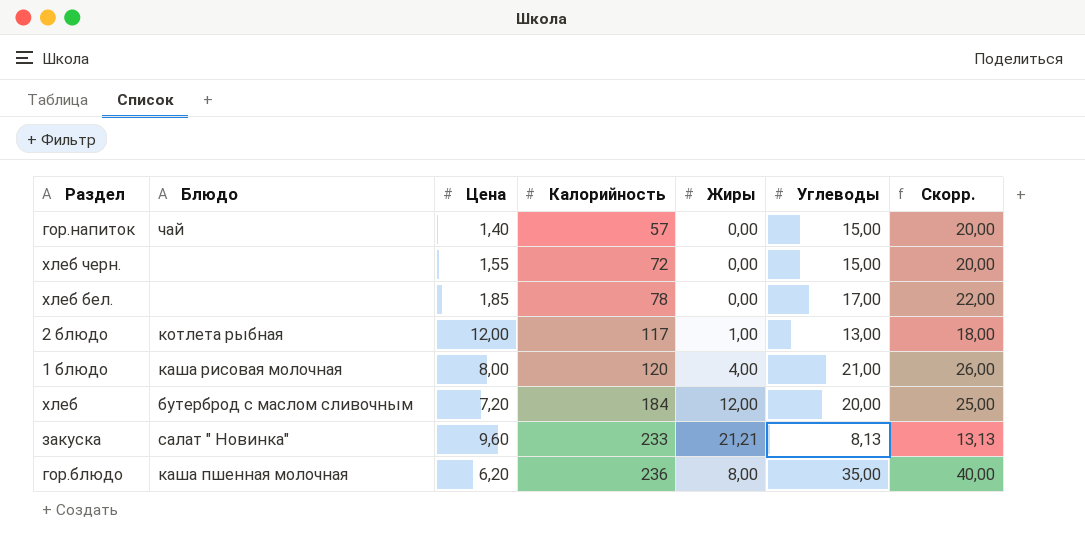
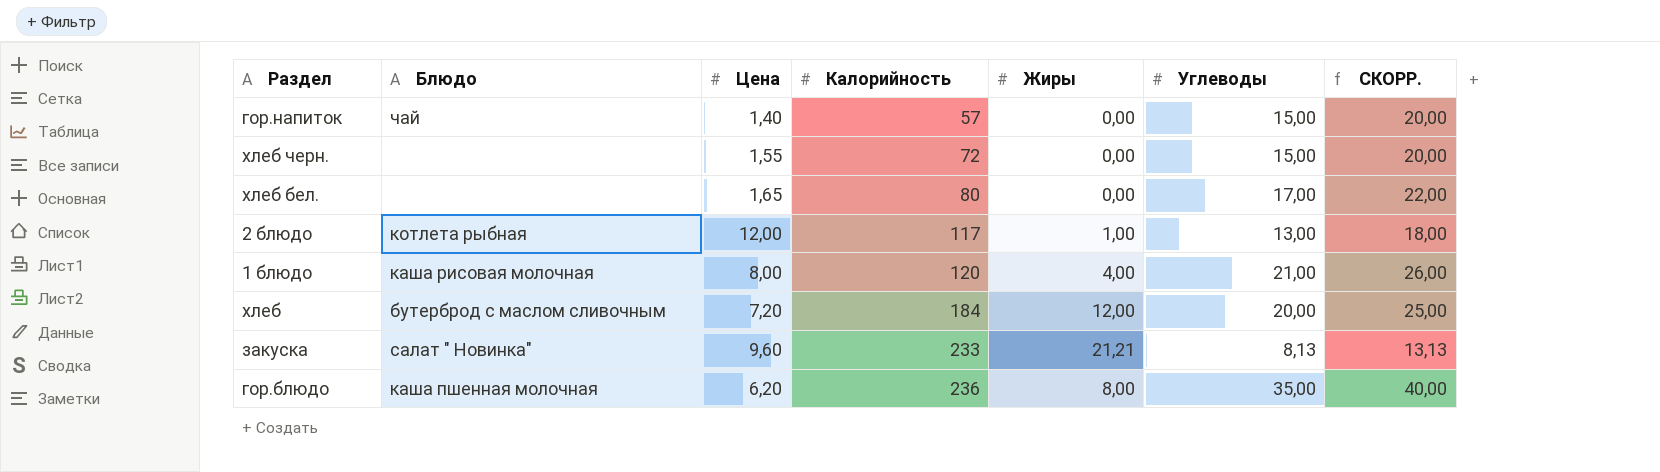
column name: Скорр. -> СКОРР.
хлеб бел. | Цена: 1,85 -> 1,65
хлеб бел. | Калорийность: 78 -> 80

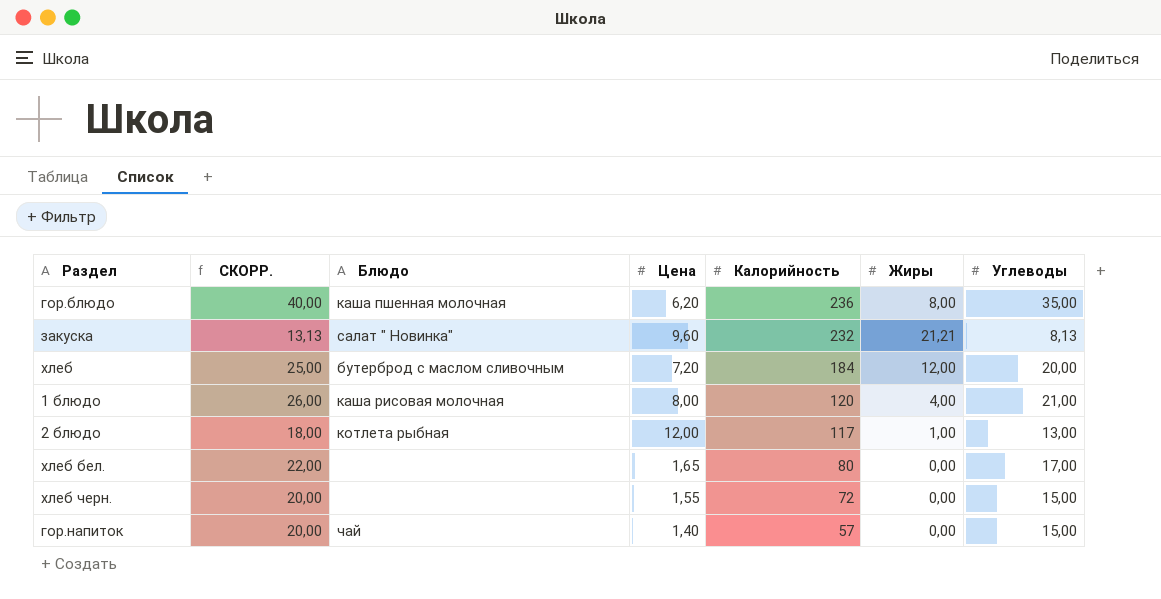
row order: Калорийность ascending -> Калорийность descending
column СКОРР. | position: 7 -> 2
закуска | Калорийность: 233 -> 232

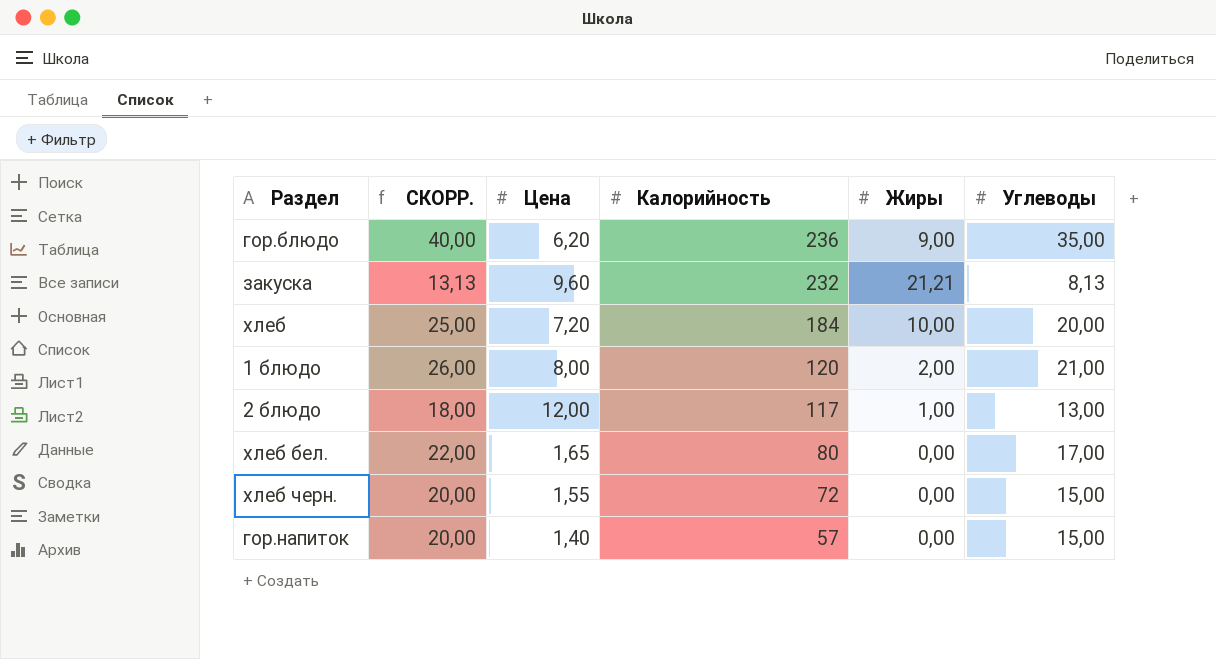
column Блюдо | position: 3 -> none
гор.блюдо | Жиры: 8,00 -> 9,00
хлеб | Жиры: 12,00 -> 10,00
1 блюдо | Жиры: 4,00 -> 2,00

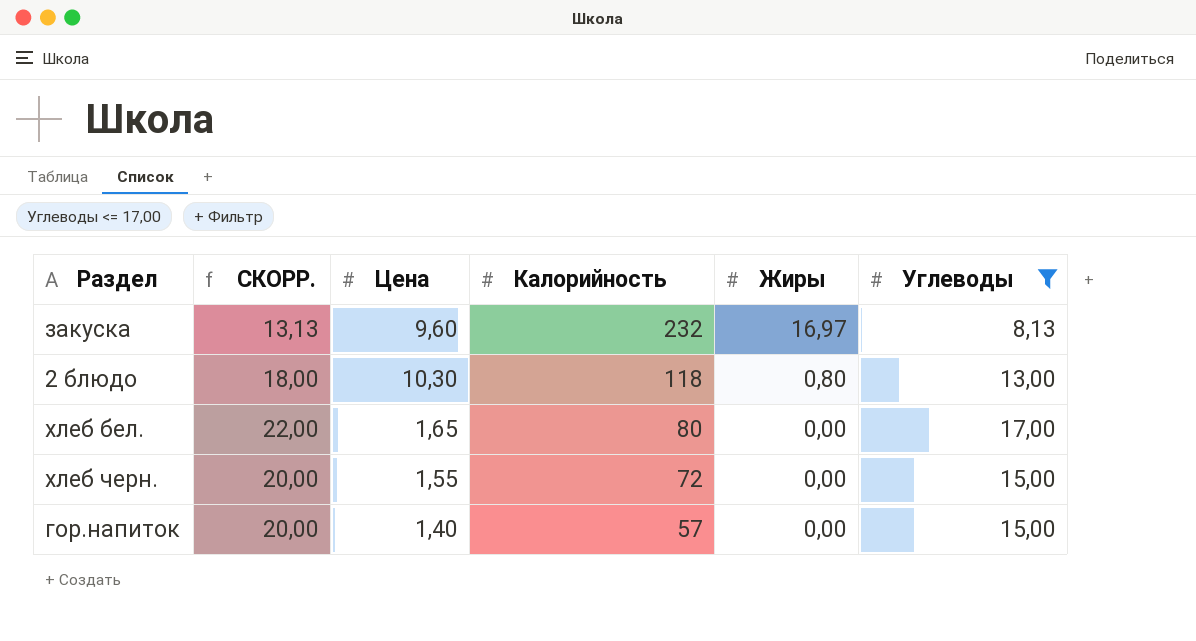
filter: none -> Углеводы <= 17,00
закуска | Жиры: 21,21 -> 16,97
2 блюдо | Цена: 12,00 -> 10,30
2 блюдо | Калорийность: 117 -> 118
2 блюдо | Жиры: 1,00 -> 0,80

